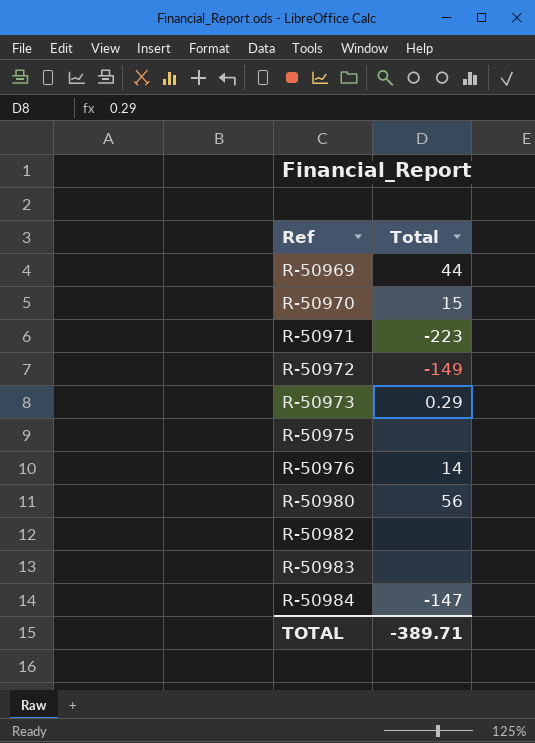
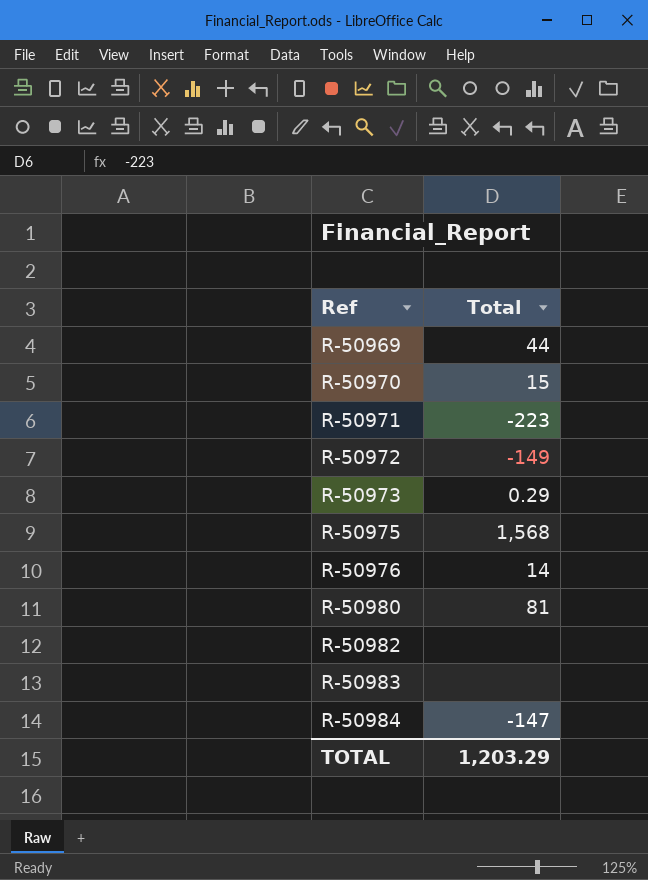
R-50975 | Total: none -> 1,568
R-50980 | Total: 56 -> 81
TOTAL | Total: -389.71 -> 1,203.29

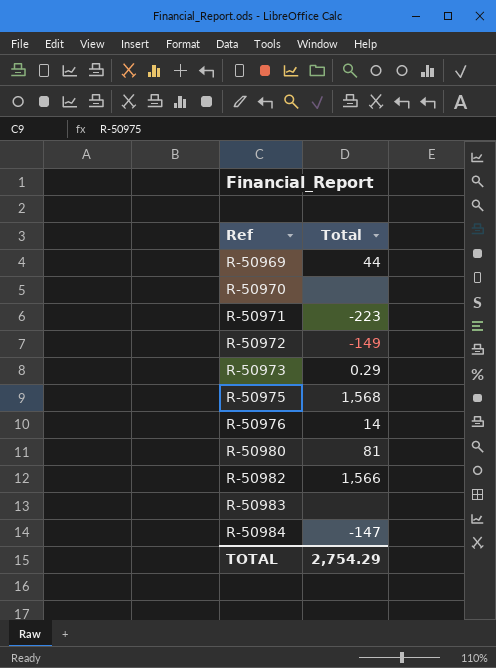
R-50970 | Total: 15 -> none
R-50982 | Total: none -> 1,566
TOTAL | Total: 1,203.29 -> 2,754.29

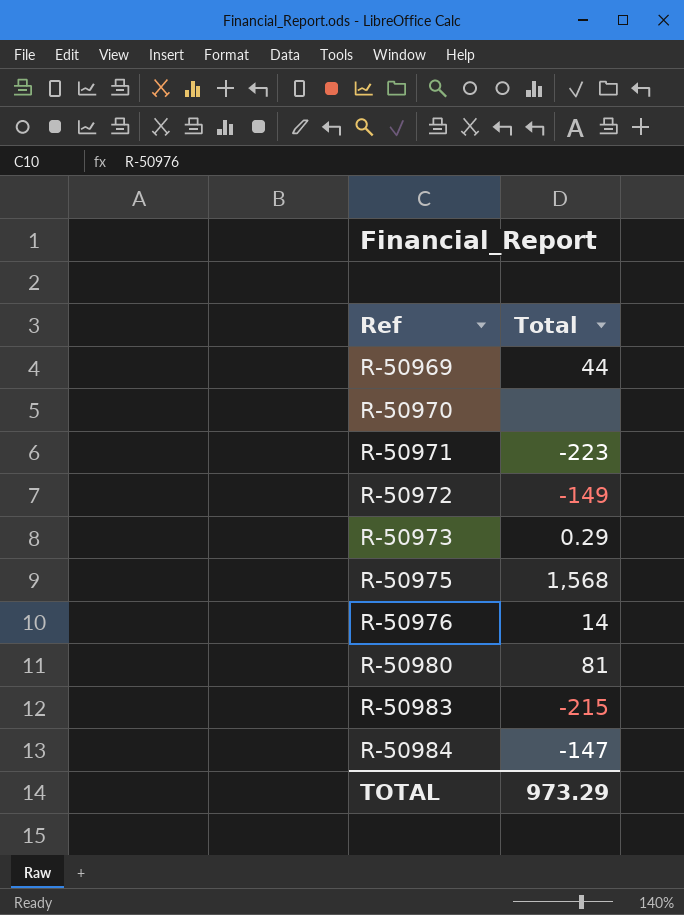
row R-50982: 1,566 -> none
R-50983 | Total: none -> -215
TOTAL | Total: 2,754.29 -> 973.29

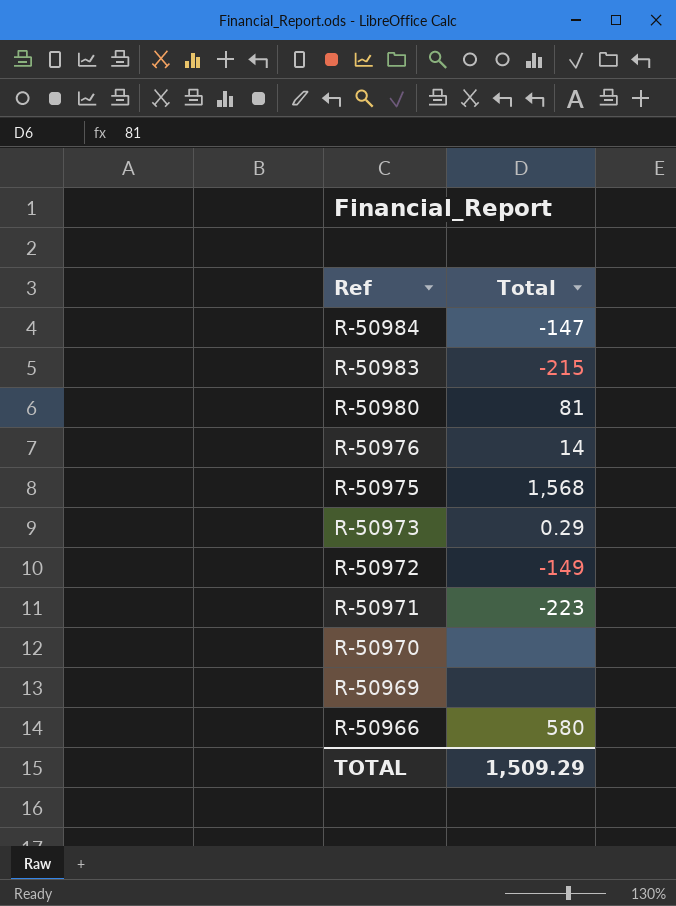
row order: Ref ascending -> Ref descending
R-50969 | Total: 44 -> none
row R-50966: none -> 580
TOTAL | Total: 973.29 -> 1,509.29

